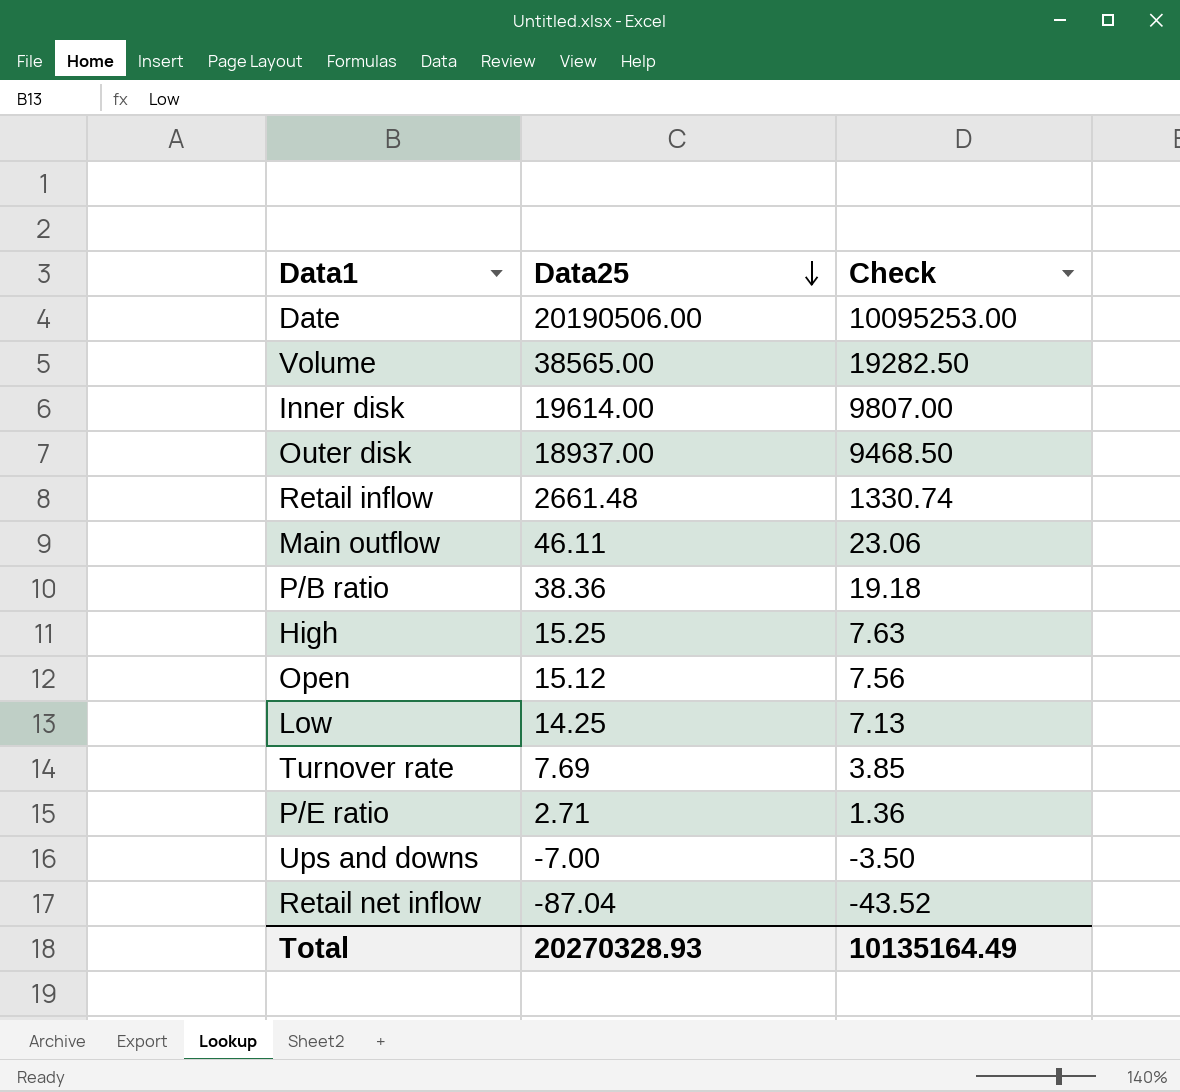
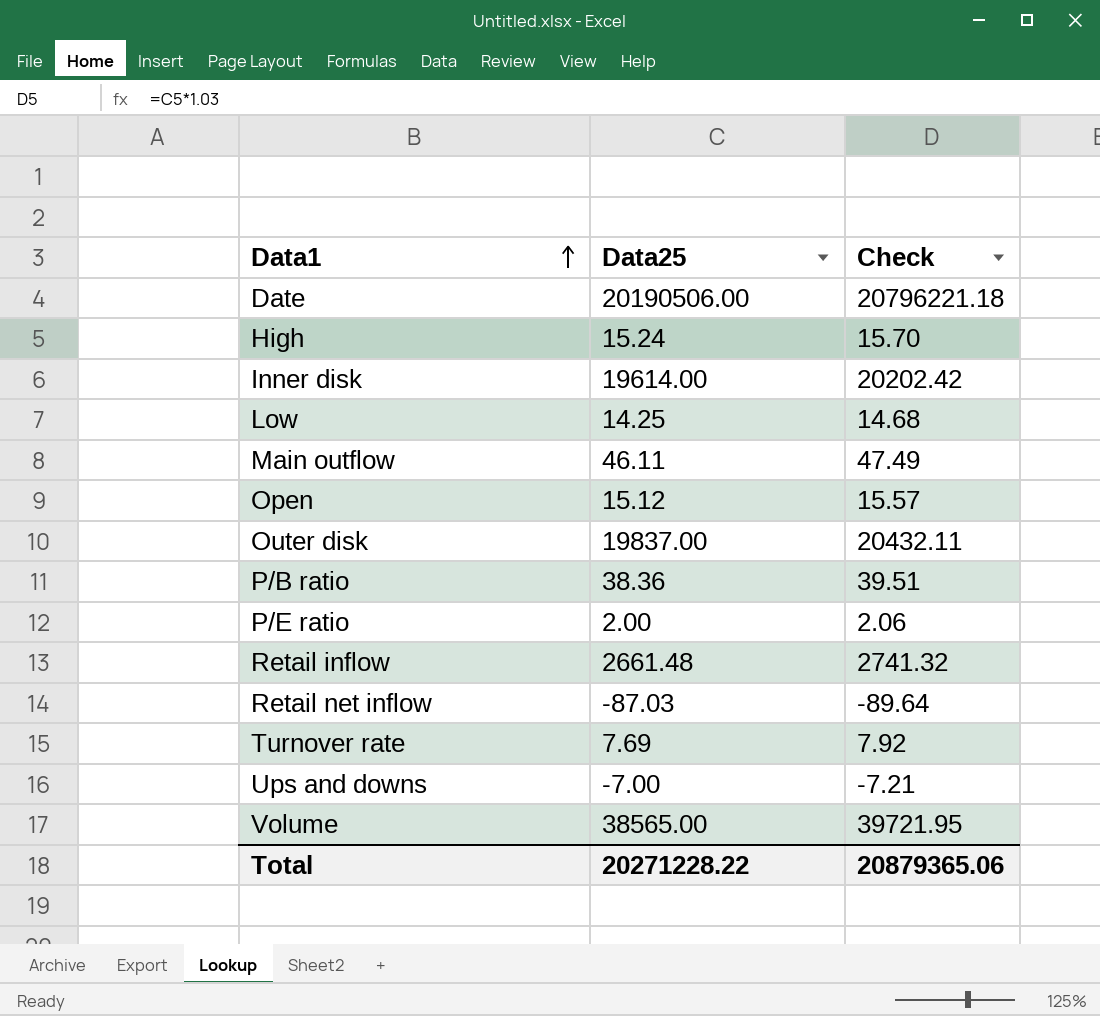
row order: Data25 descending -> Data1 ascending
column Check | formula: [Data25] * 0.5 -> [Data25] * 1.03
High | Data25: 15.25 -> 15.24
Outer disk | Data25: 18937.00 -> 19837.00
P/E ratio | Data25: 2.71 -> 2.00
Retail net inflow | Data25: -87.04 -> -87.03
Total | Data25: 20270328.93 -> 20271228.22
Total | Check: 10135164.49 -> 20879365.06

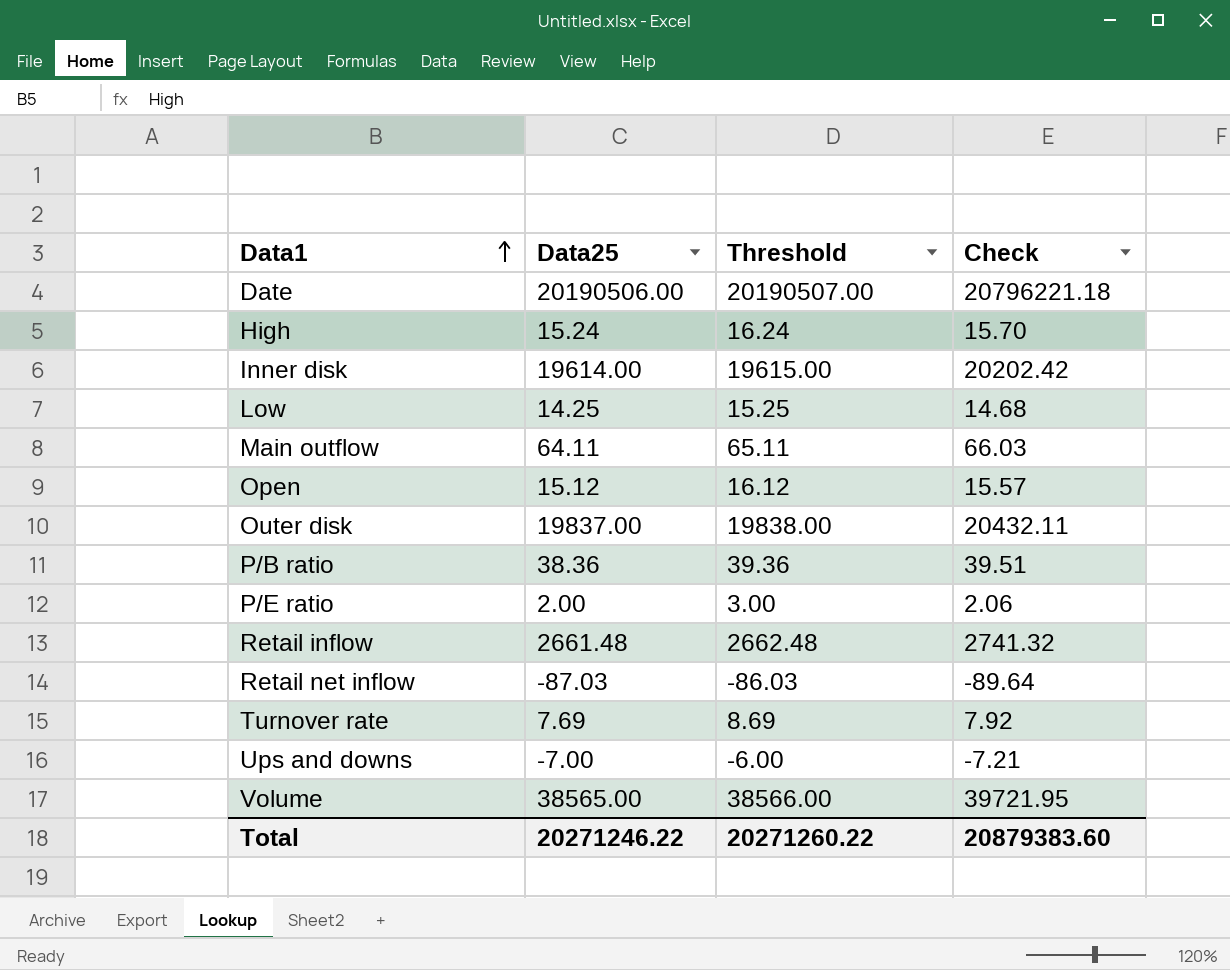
column Threshold | formula: none -> [Data25] + 1
Main outflow | Data25: 46.11 -> 64.11
Main outflow | Check: 47.49 -> 66.03
Total | Data25: 20271228.22 -> 20271246.22
Total | Check: 20879365.06 -> 20879383.60

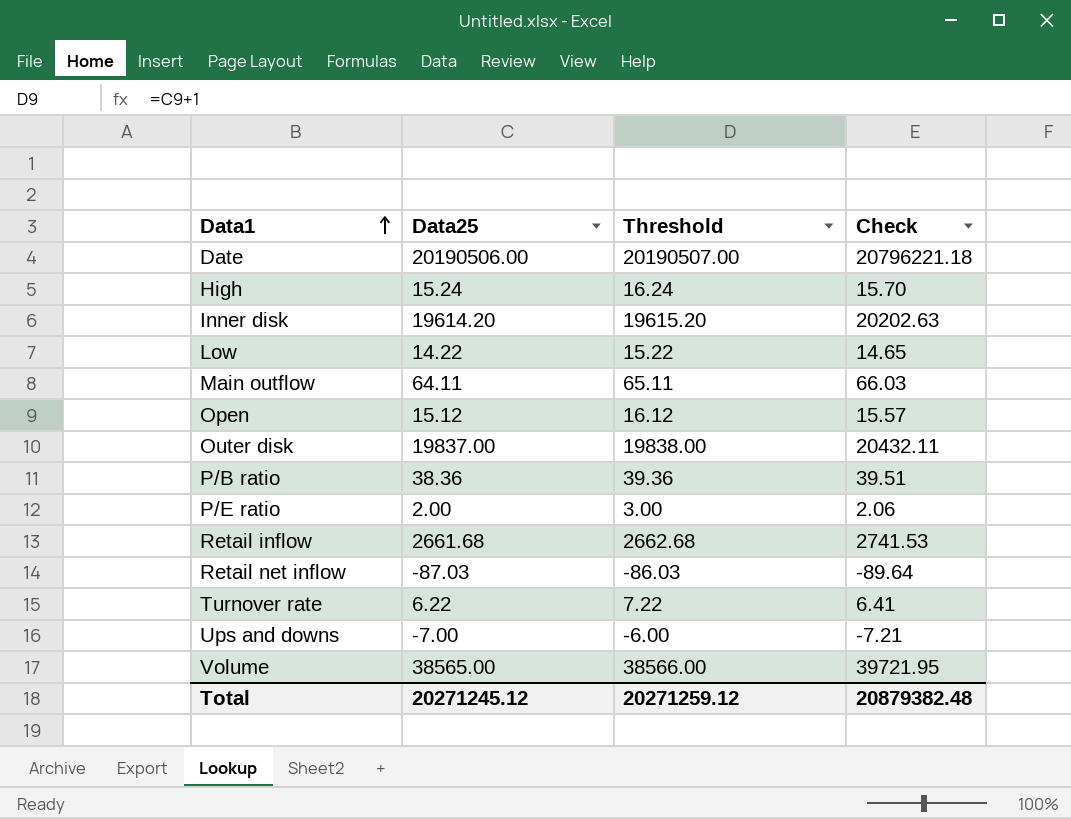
Inner disk | Data25: 19614.00 -> 19614.20
Inner disk | Threshold: 19615.00 -> 19615.20
Inner disk | Check: 20202.42 -> 20202.63
Low | Data25: 14.25 -> 14.22
Low | Threshold: 15.25 -> 15.22
Low | Check: 14.68 -> 14.65
Retail inflow | Data25: 2661.48 -> 2661.68
Retail inflow | Threshold: 2662.48 -> 2662.68
Retail inflow | Check: 2741.32 -> 2741.53
Turnover rate | Data25: 7.69 -> 6.22
Turnover rate | Threshold: 8.69 -> 7.22
Turnover rate | Check: 7.92 -> 6.41
Total | Data25: 20271246.22 -> 20271245.12
Total | Threshold: 20271260.22 -> 20271259.12
Total | Check: 20879383.60 -> 20879382.48

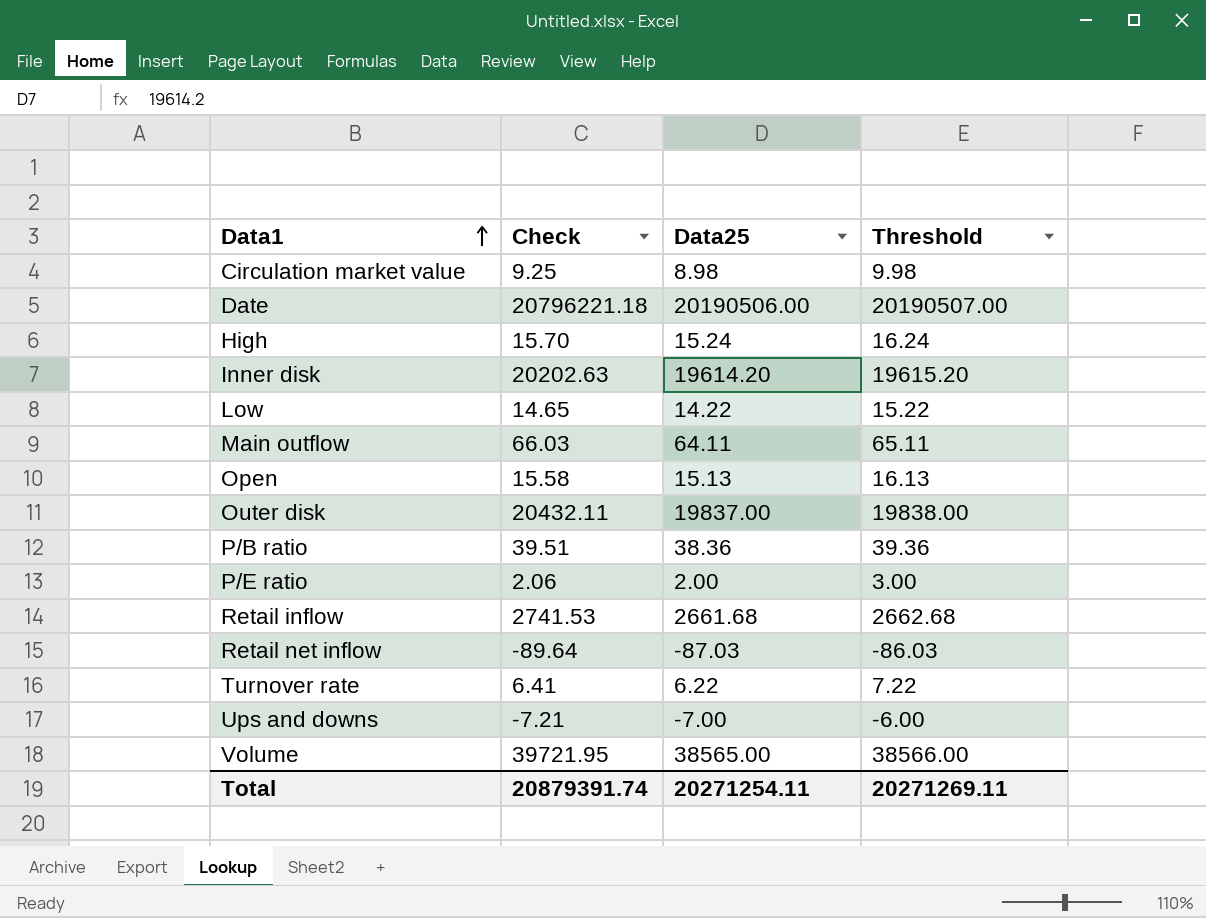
column Check | position: 4 -> 2
row Circulation market value: none -> 9.25 | 8.98 | 9.98
Open | Check: 15.57 -> 15.58
Open | Data25: 15.12 -> 15.13
Open | Threshold: 16.12 -> 16.13
Total | Check: 20879382.48 -> 20879391.74
Total | Data25: 20271245.12 -> 20271254.11
Total | Threshold: 20271259.12 -> 20271269.11

